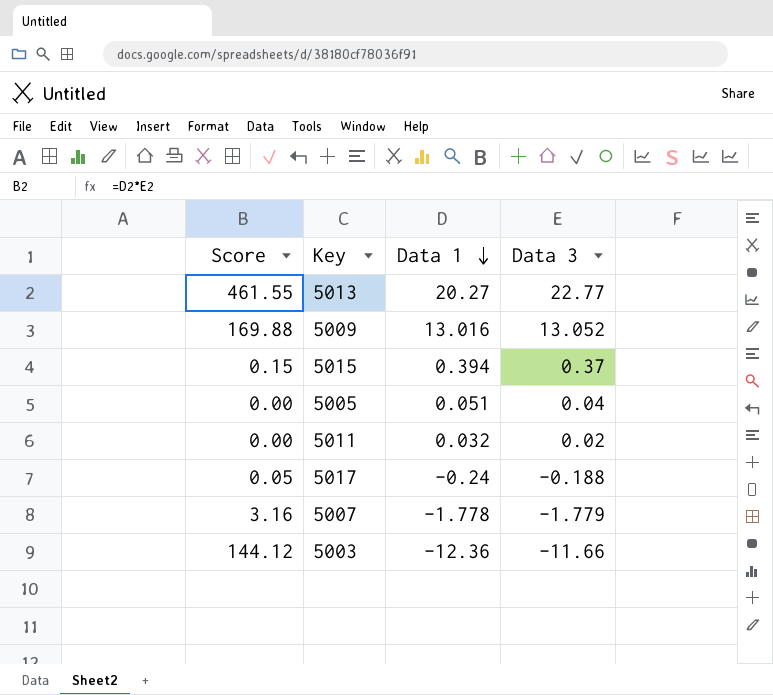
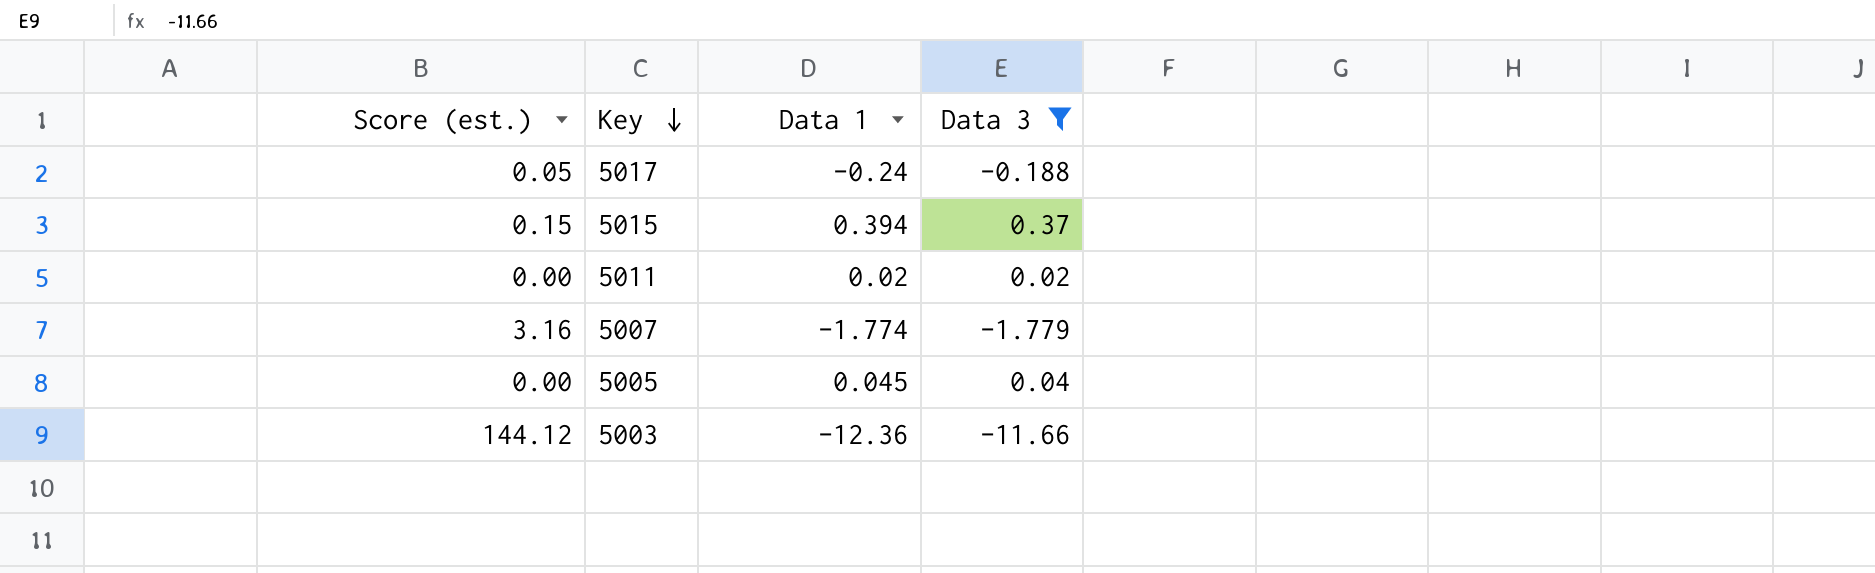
filter: none -> Data 3 <= 0.37
row order: Data 1 descending -> Key descending
column name: Score -> Score (est.)
5011 | Data 1: 0.032 -> 0.02
5007 | Data 1: -1.778 -> -1.774
5005 | Data 1: 0.051 -> 0.045

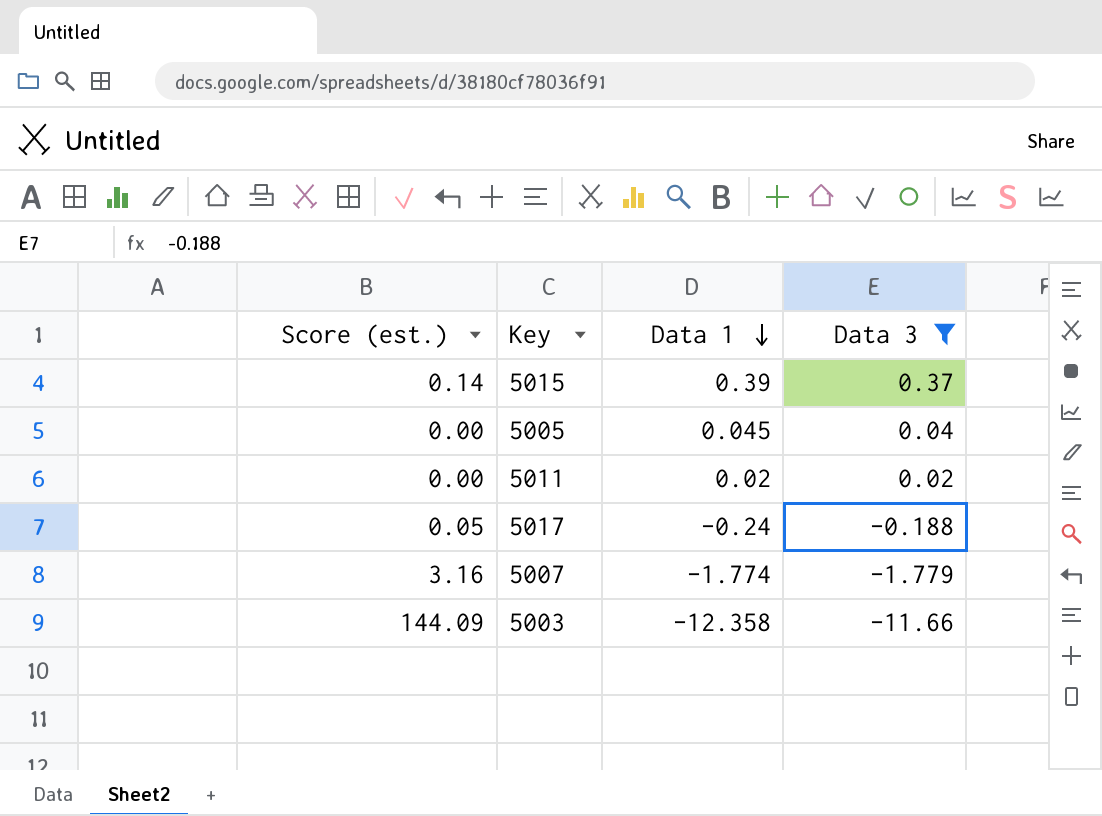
row order: Key descending -> Data 1 descending
5015 | Score (est.): 0.15 -> 0.14
5015 | Data 1: 0.394 -> 0.39
5003 | Score (est.): 144.12 -> 144.09
5003 | Data 1: -12.36 -> -12.358

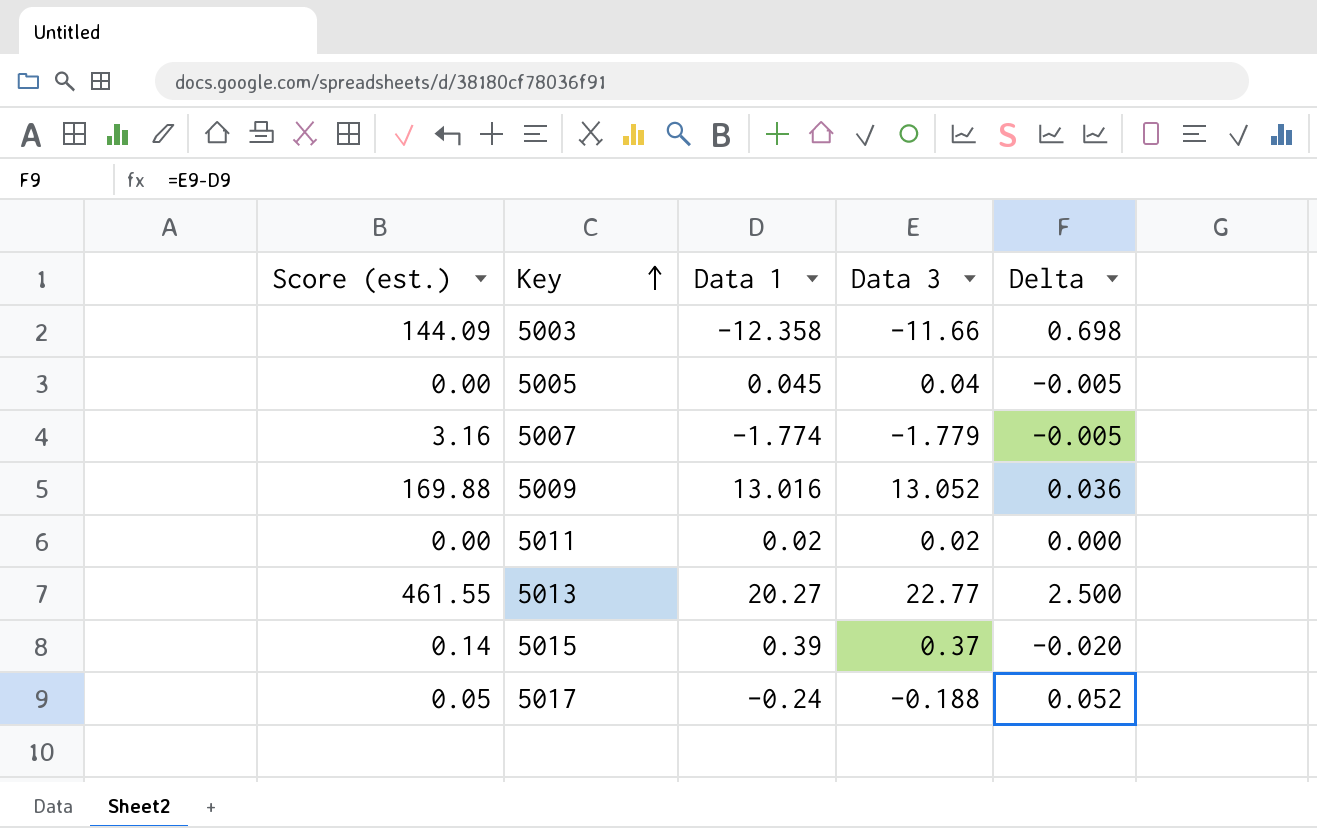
filter: Data 3 <= 0.37 -> none
row order: Data 1 descending -> Key ascending
column Delta | formula: none -> [Data 3] - [Data 1]

